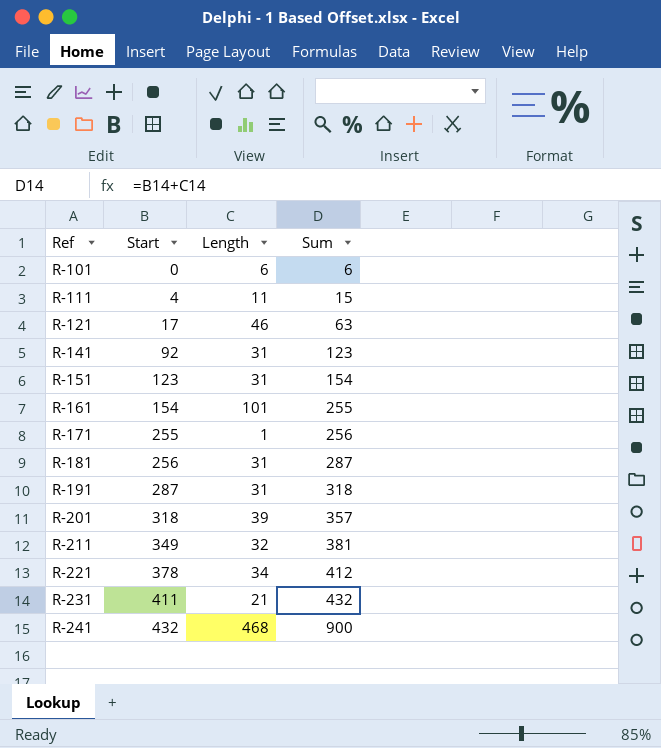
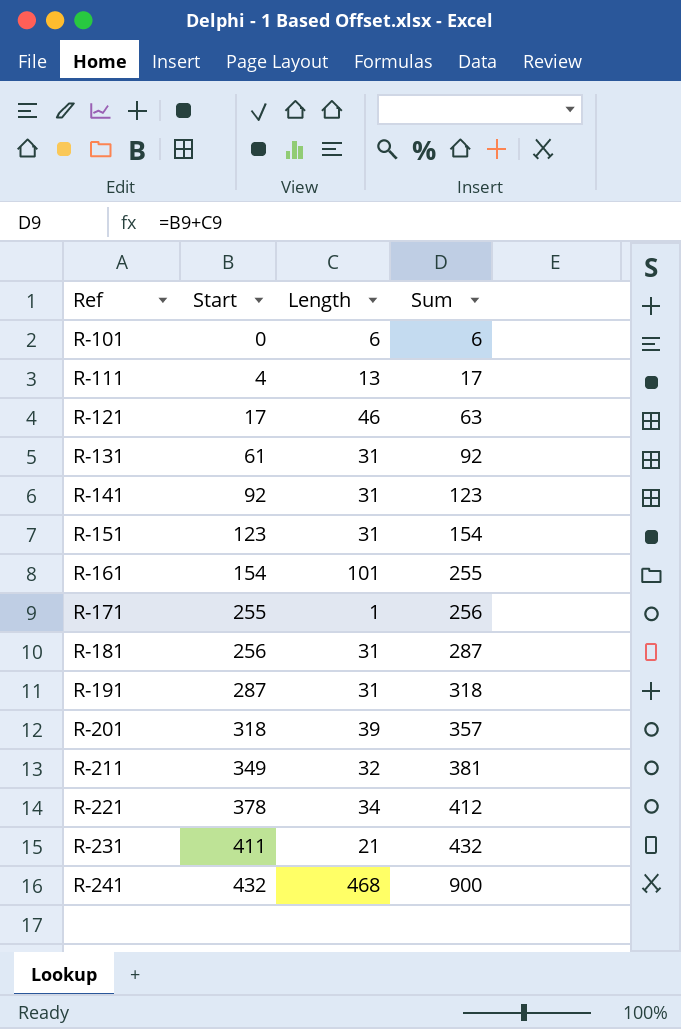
R-111 | Length: 11 -> 13
R-111 | Sum: 15 -> 17
row R-131: none -> 61 | 31 | 92

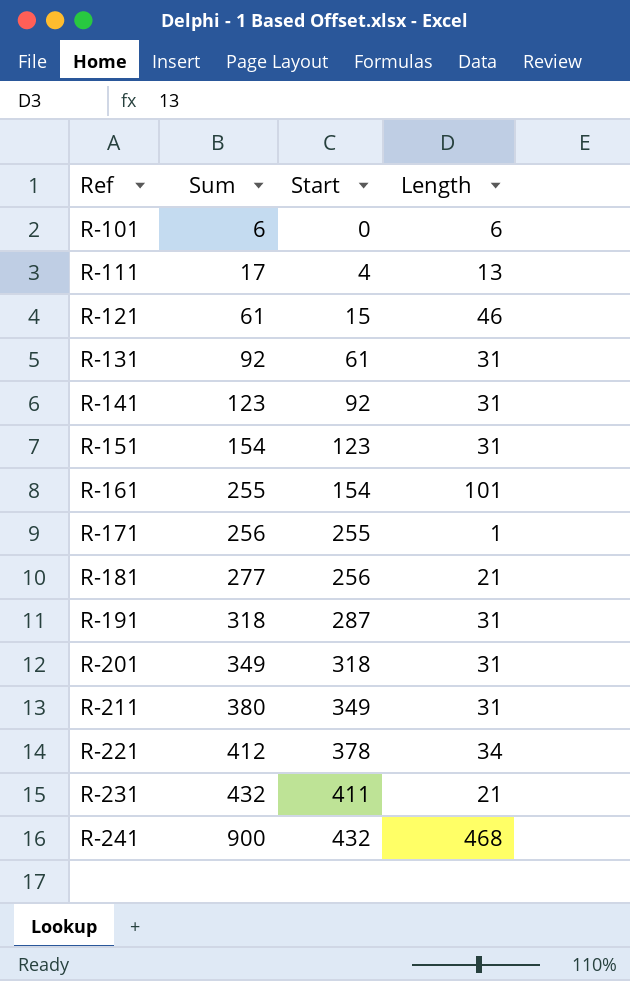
column Sum | position: 4 -> 2
R-121 | Sum: 63 -> 61
R-121 | Start: 17 -> 15
R-181 | Sum: 287 -> 277
R-181 | Length: 31 -> 21
R-201 | Sum: 357 -> 349
R-201 | Length: 39 -> 31
R-211 | Sum: 381 -> 380
R-211 | Length: 32 -> 31

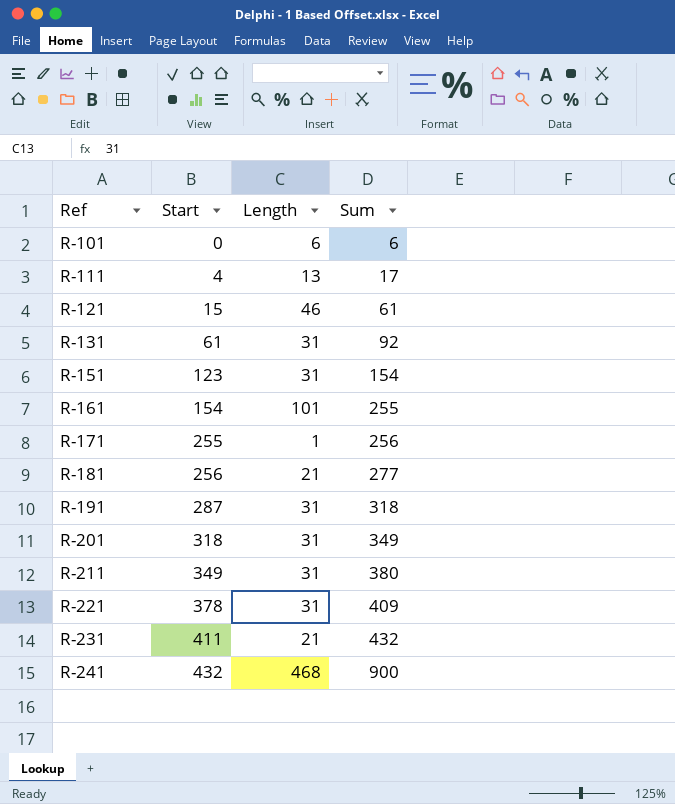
column Sum | position: 2 -> 4
row R-141: 123 | 92 | 31 -> none
R-221 | Length: 34 -> 31
R-221 | Sum: 412 -> 409

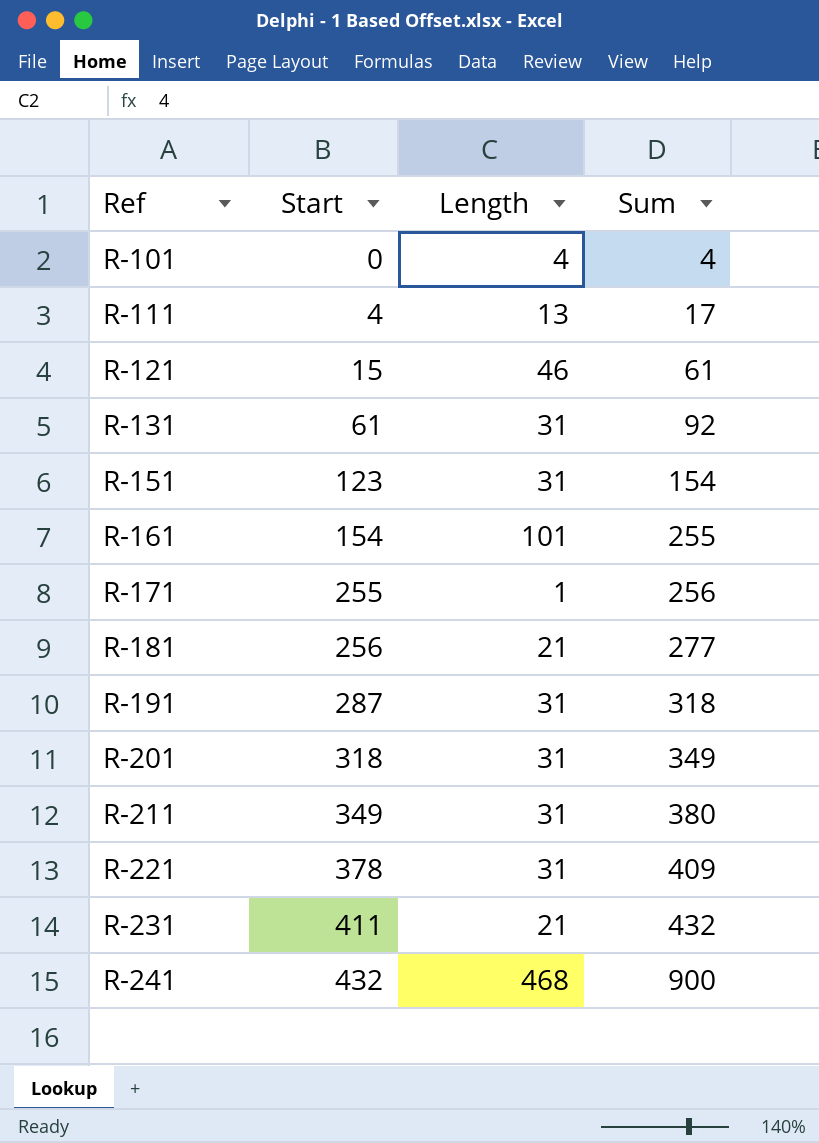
R-101 | Length: 6 -> 4
R-101 | Sum: 6 -> 4

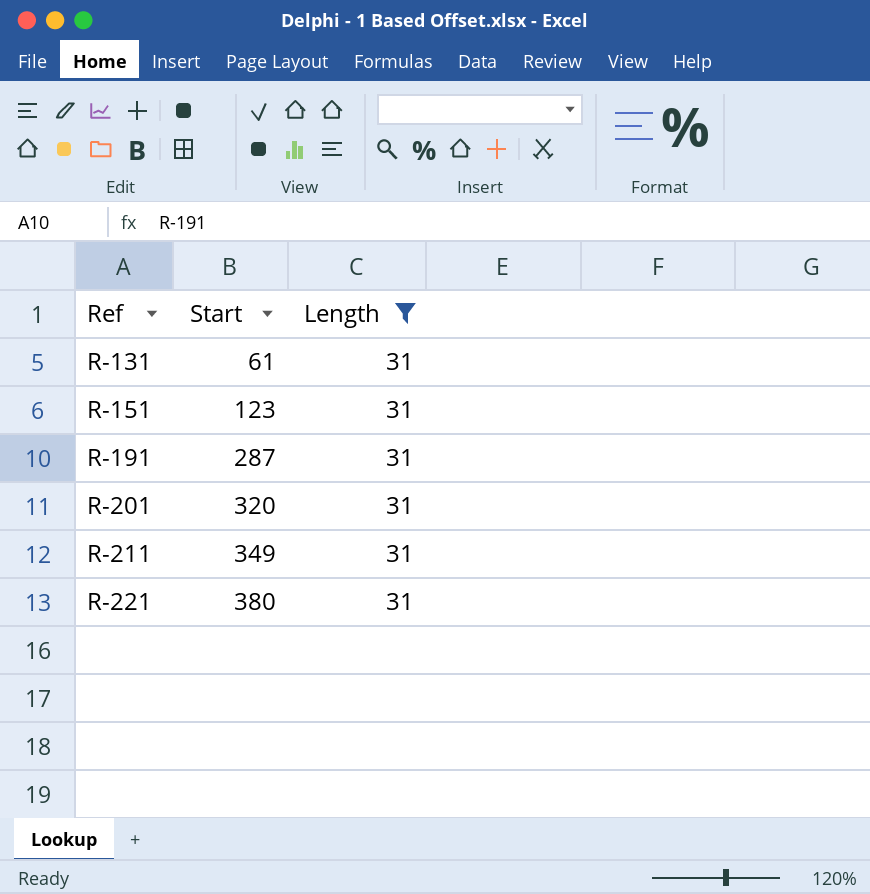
filter: none -> Length = 31
column Sum | formula: [Start] + [Length] -> none
R-201 | Start: 318 -> 320
R-221 | Start: 378 -> 380

